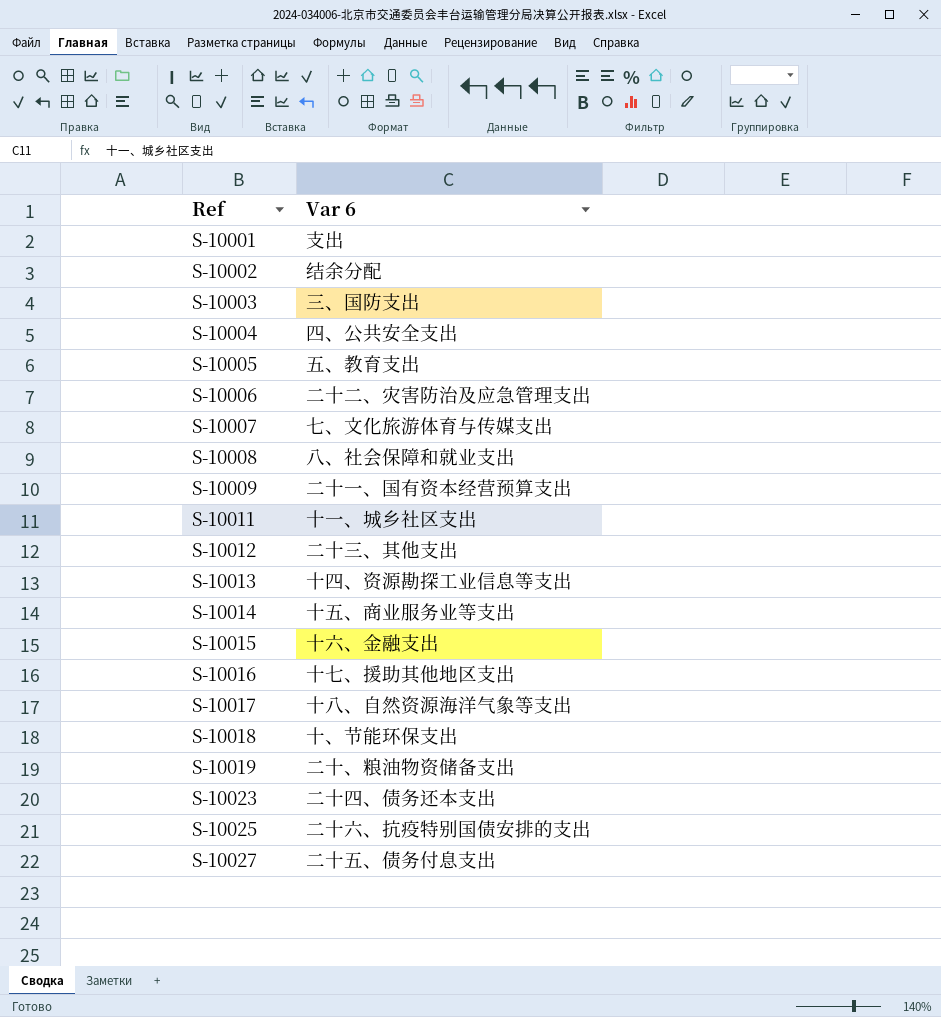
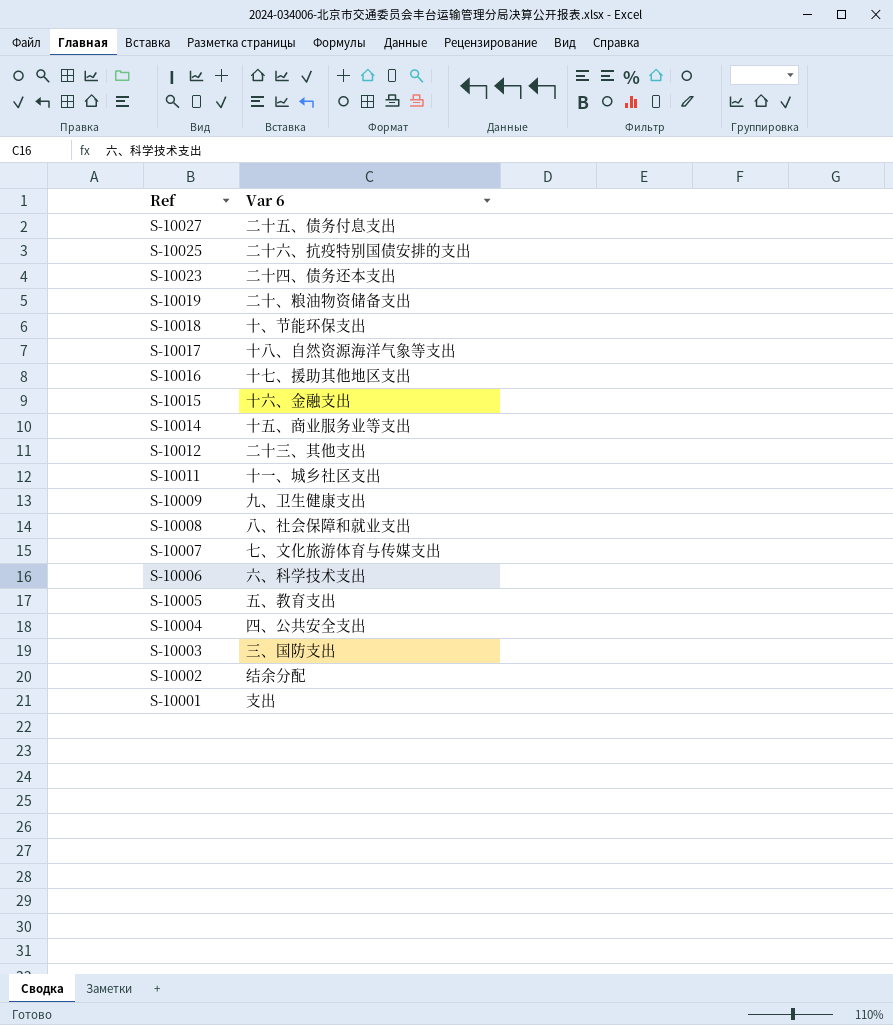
row order: Ref ascending -> Ref descending
row S-10013: 十四、资源勘探工业信息等支出 -> none
S-10009 | Var 6: 二十一、国有资本经营预算支出 -> 九、卫生健康支出
S-10006 | Var 6: 二十二、灾害防治及应急管理支出 -> 六、科学技术支出

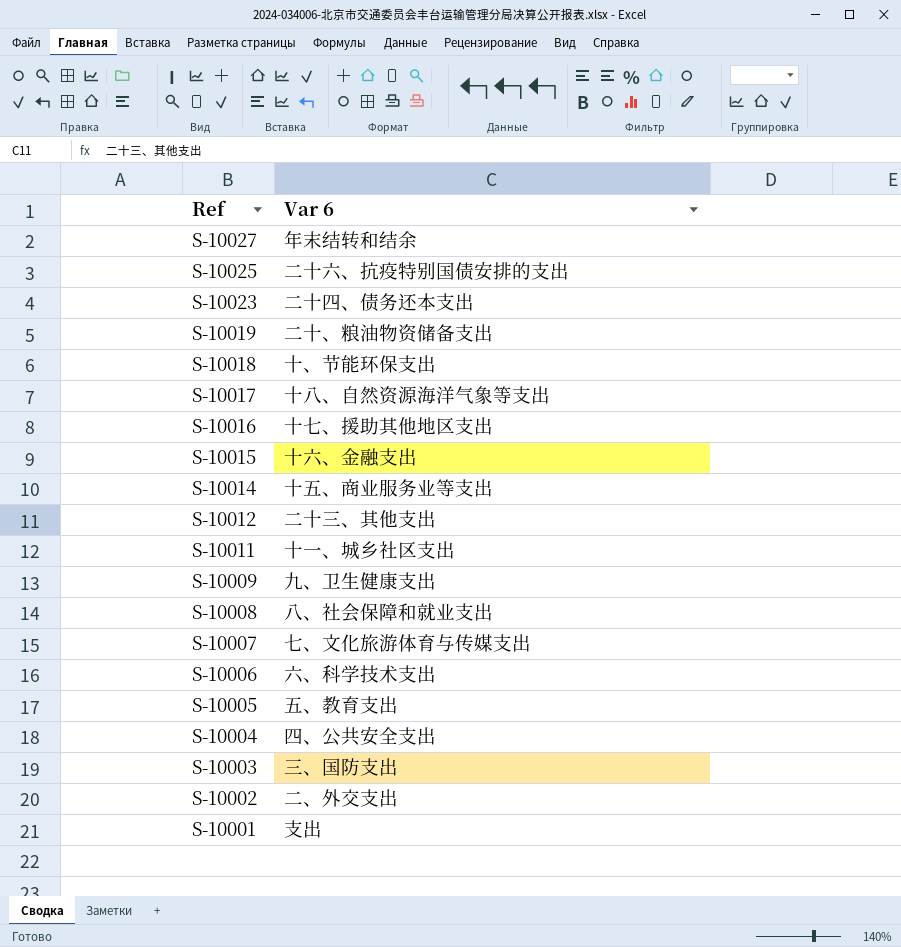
S-10027 | Var 6: 二十五、债务付息支出 -> 年末结转和结余
S-10002 | Var 6: 结余分配 -> 二、外交支出

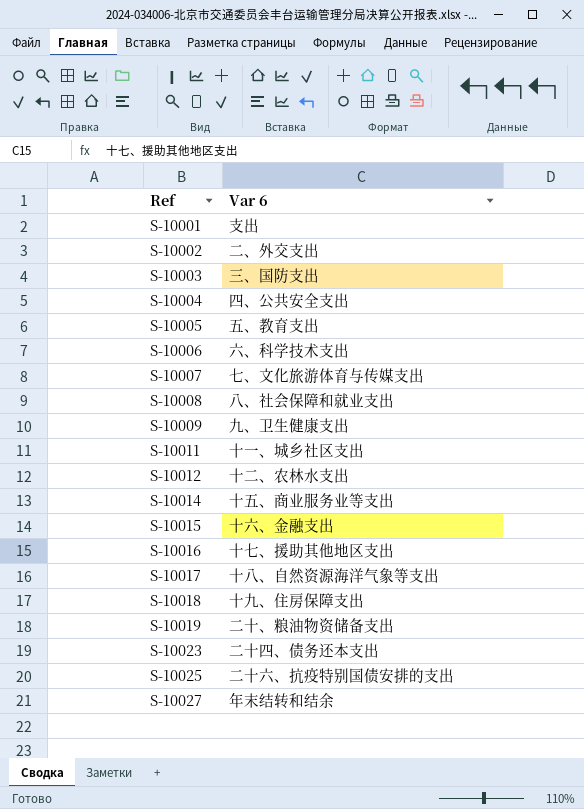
row order: Ref descending -> Ref ascending
S-10012 | Var 6: 二十三、其他支出 -> 十二、农林水支出
S-10018 | Var 6: 十、节能环保支出 -> 十九、住房保障支出

